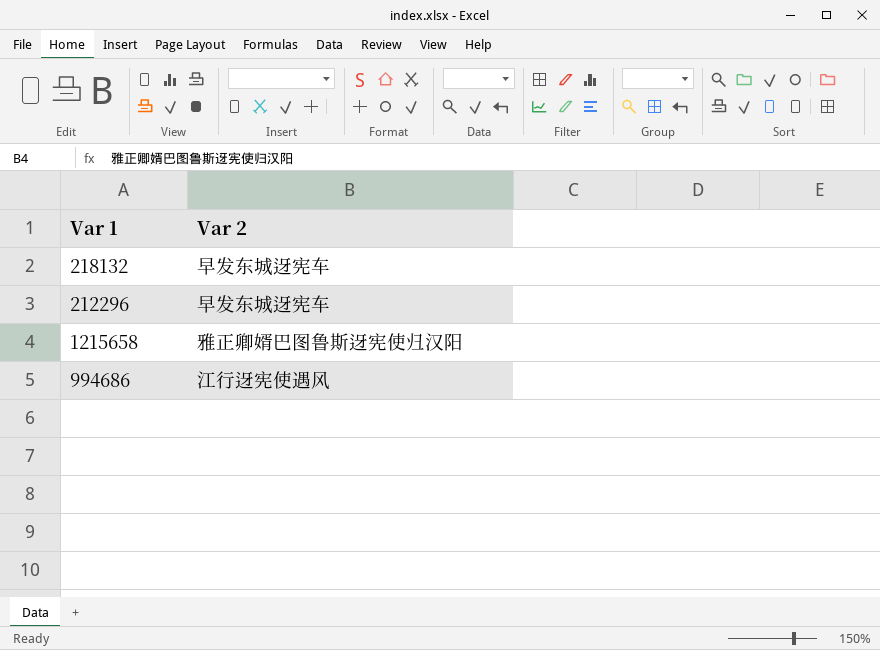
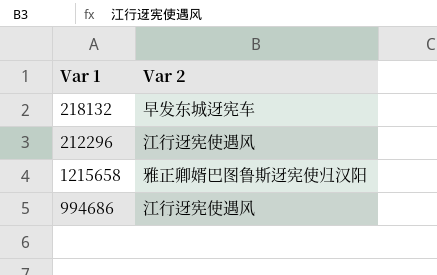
212296 | Var 2: 早发东城迓宪车 -> 江行迓宪使遇风

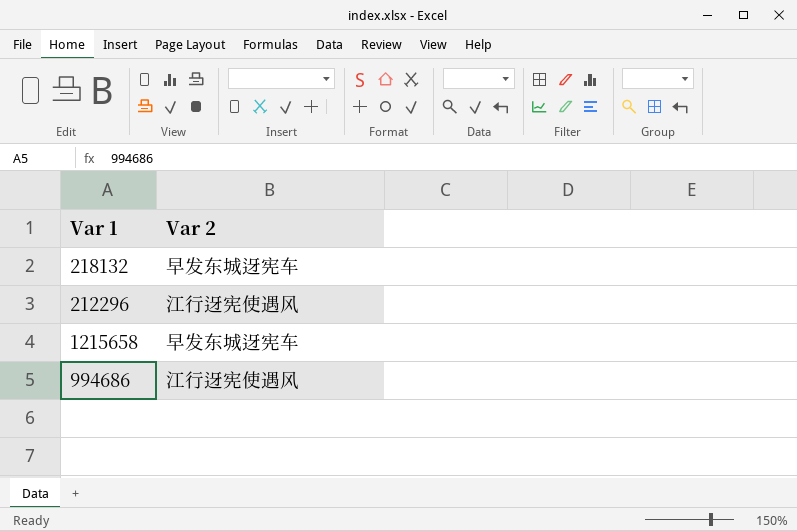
1215658 | Var 2: 雅正卿婿巴图鲁斯迓宪使归汉阳 -> 早发东城迓宪车

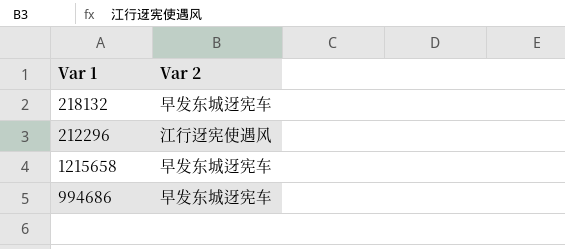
994686 | Var 2: 江行迓宪使遇风 -> 早发东城迓宪车

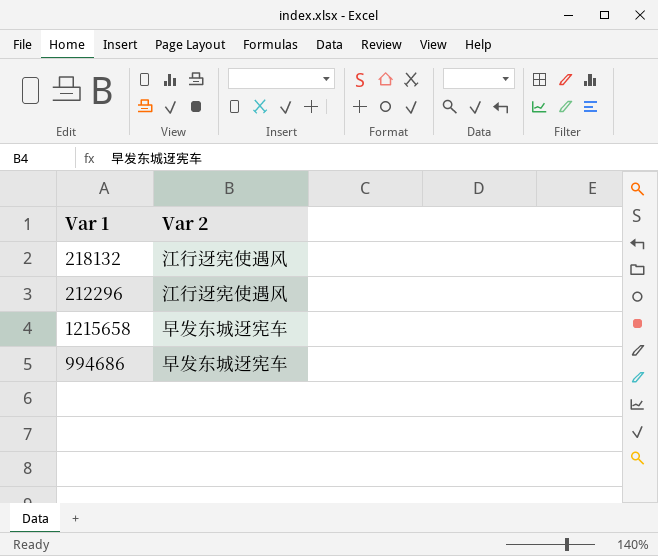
218132 | Var 2: 早发东城迓宪车 -> 江行迓宪使遇风

